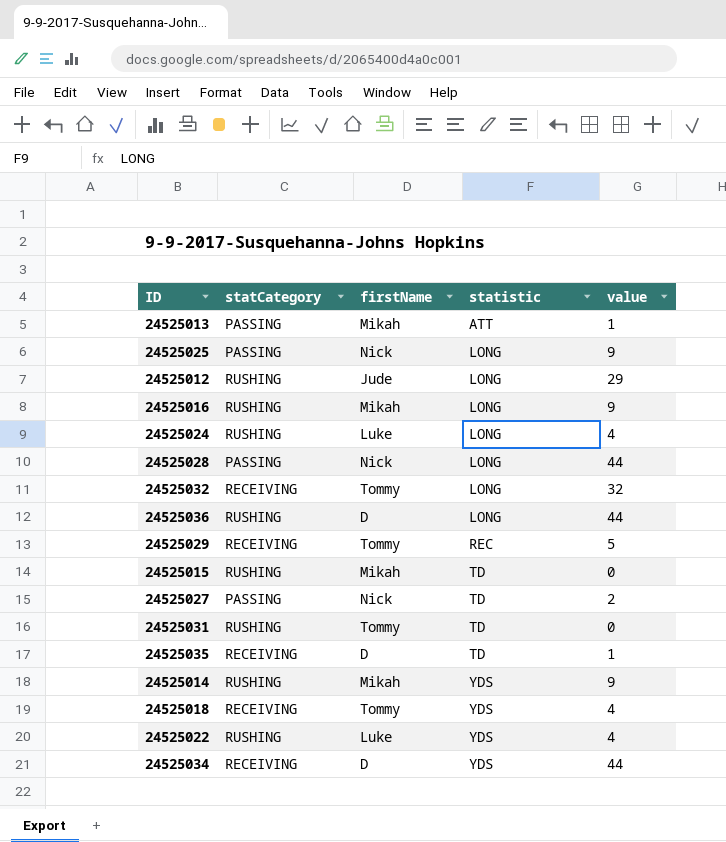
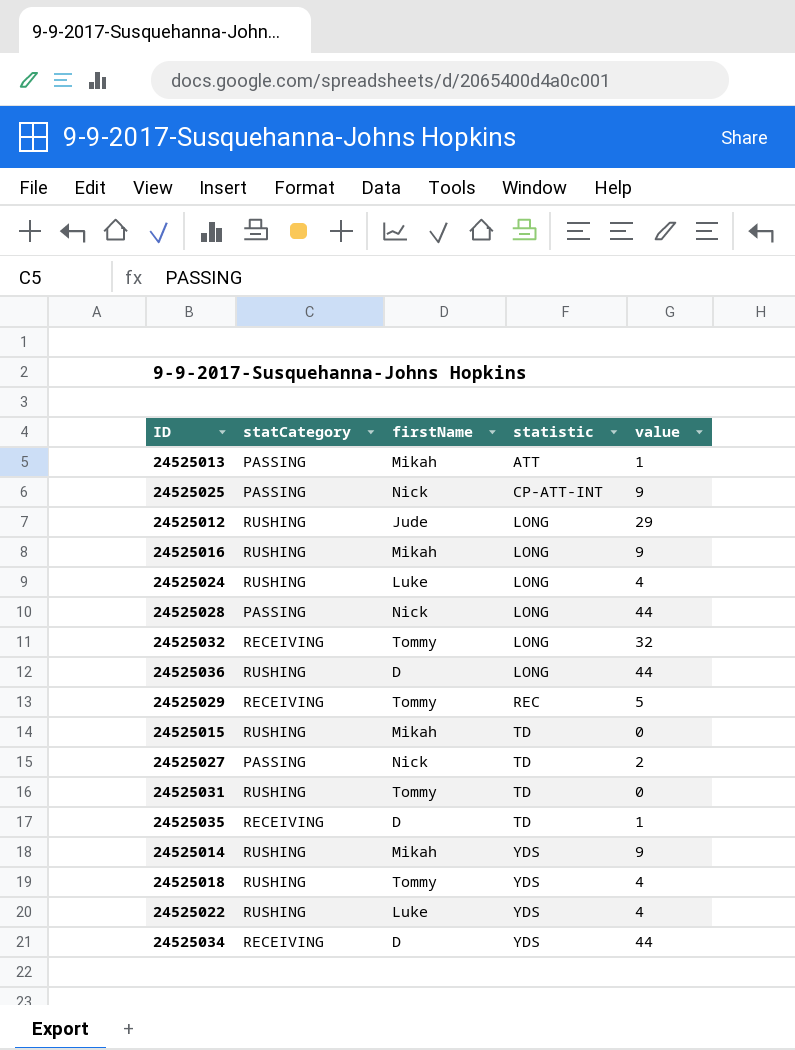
24525025 | statistic: LONG -> CP-ATT-INT
24525018 | statCategory: RECEIVING -> RUSHING

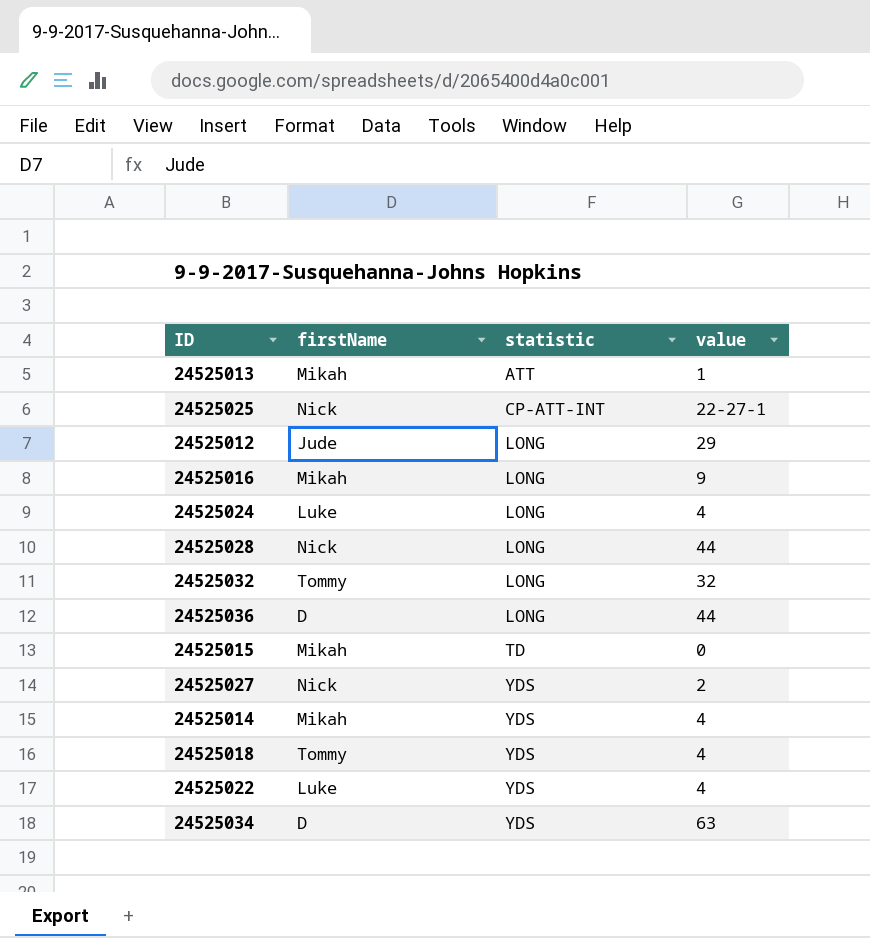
column statCategory | position: 2 -> none
row 24525029: RECEIVING | Tommy | REC | 5 -> none
row 24525031: RUSHING | Tommy | TD | 0 -> none
row 24525035: RECEIVING | D | TD | 1 -> none
24525025 | value: 9 -> 22-27-1
24525027 | statistic: TD -> YDS
24525014 | value: 9 -> 4
24525034 | value: 44 -> 63

